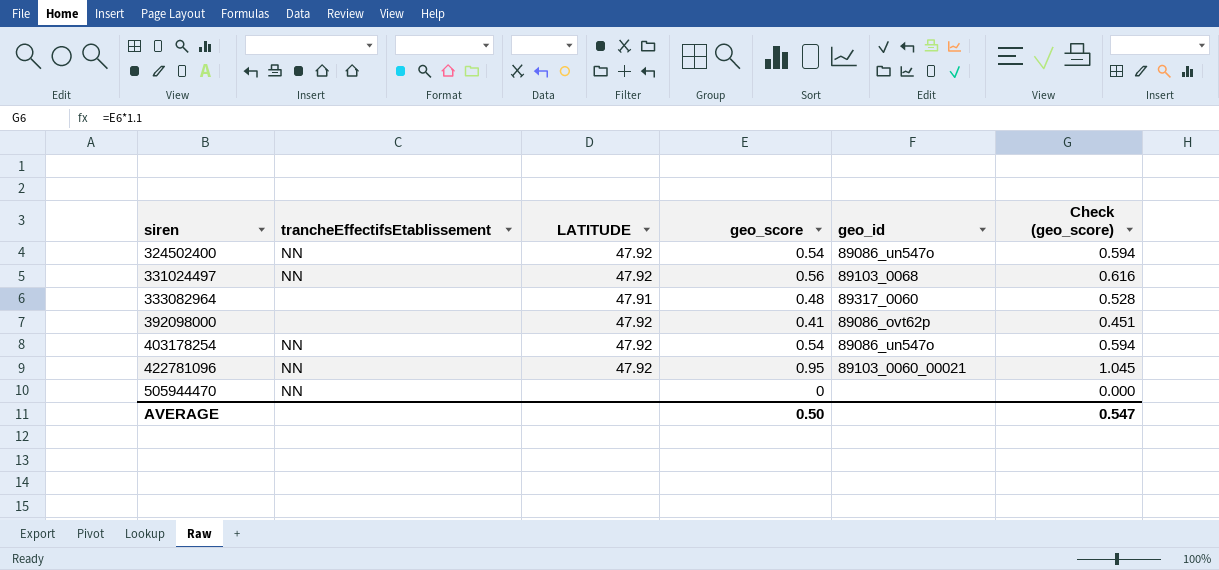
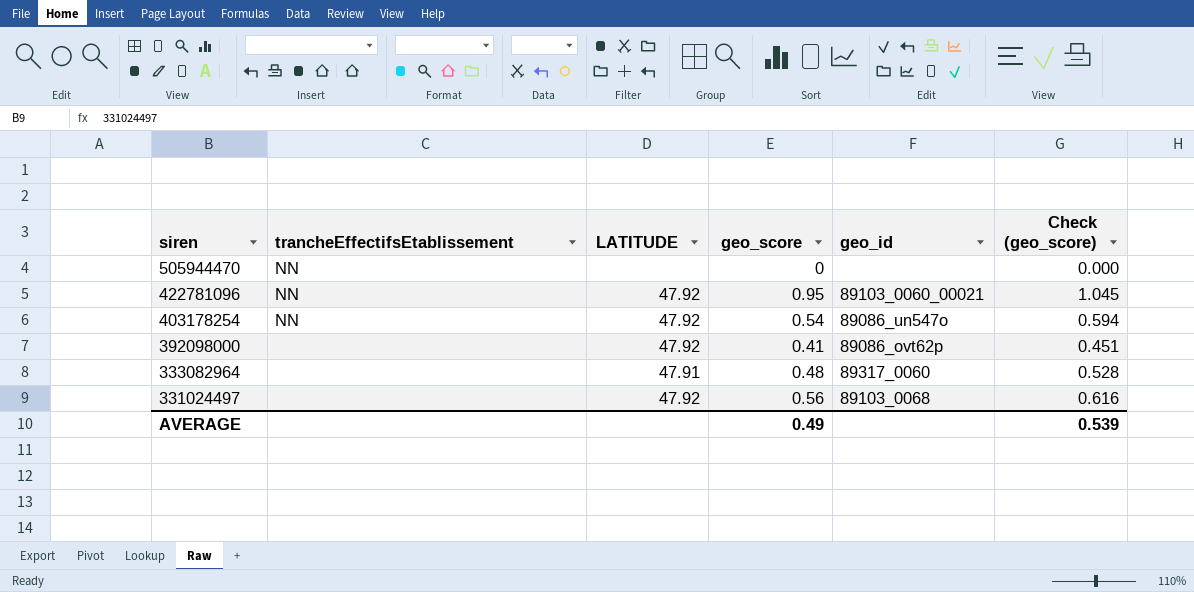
row order: siren ascending -> siren descending
row 324502400: NN | 47.92 | 0.54 | 89086_un547o | 0.594 -> none
331024497 | trancheEffectifsEtablissement: NN -> none
AVERAGE | geo_score: 0.50 -> 0.49
AVERAGE | Check (geo_score): 0.547 -> 0.539

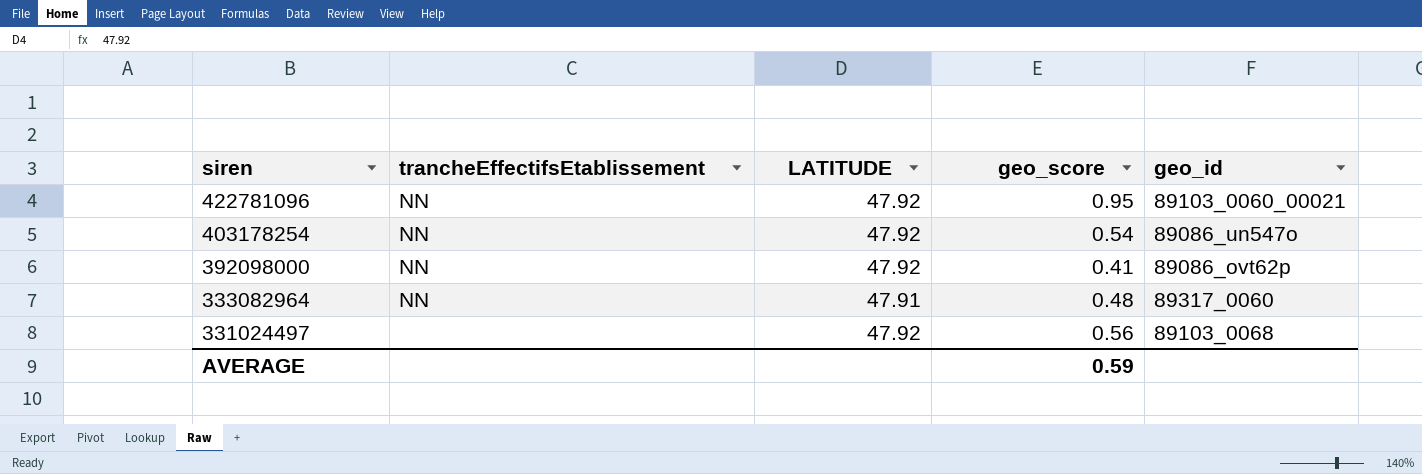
column Check (geo_score) | formula: [geo_score] * 1.1 -> none
row 505944470: NN | none | 0 | none | 0.000 -> none
392098000 | trancheEffectifsEtablissement: none -> NN
333082964 | trancheEffectifsEtablissement: none -> NN
AVERAGE | geo_score: 0.49 -> 0.59

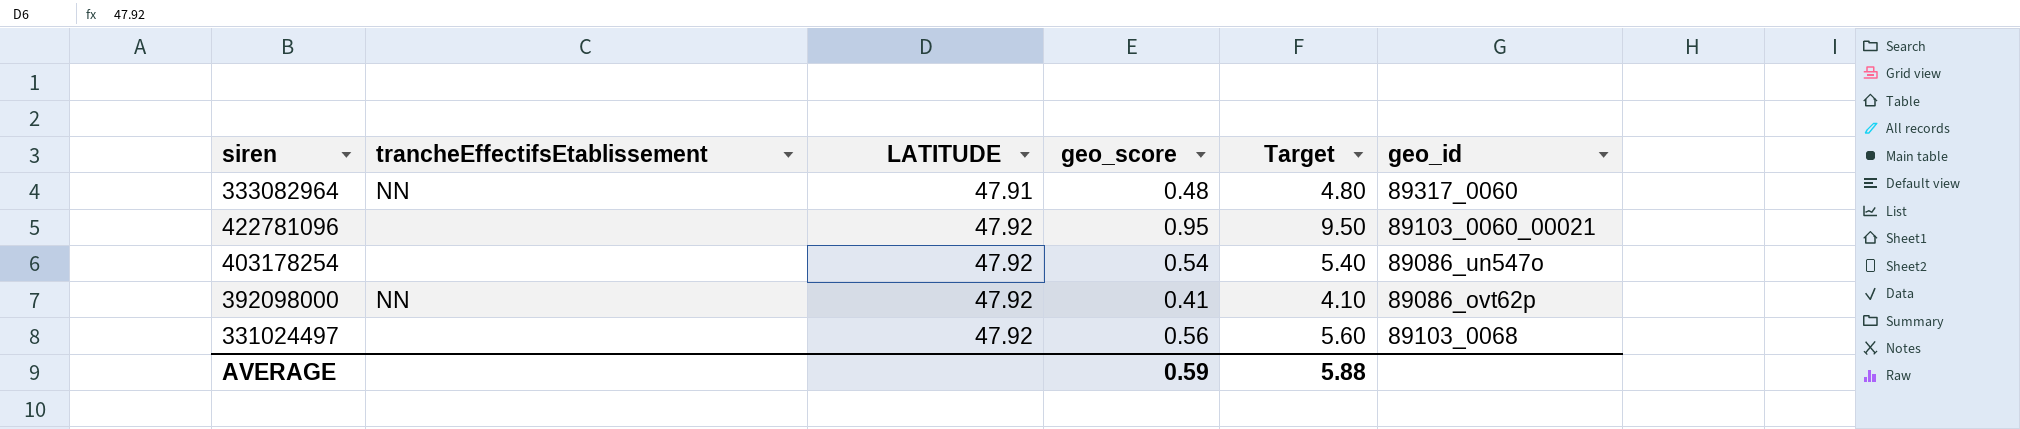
row order: siren descending -> LATITUDE ascending
column Target | formula: none -> [geo_score] * 10
422781096 | trancheEffectifsEtablissement: NN -> none
403178254 | trancheEffectifsEtablissement: NN -> none

